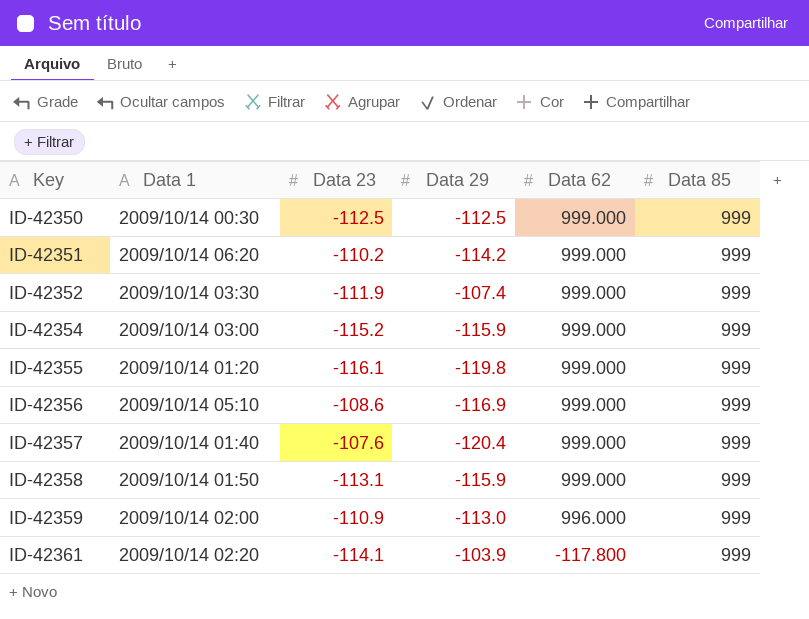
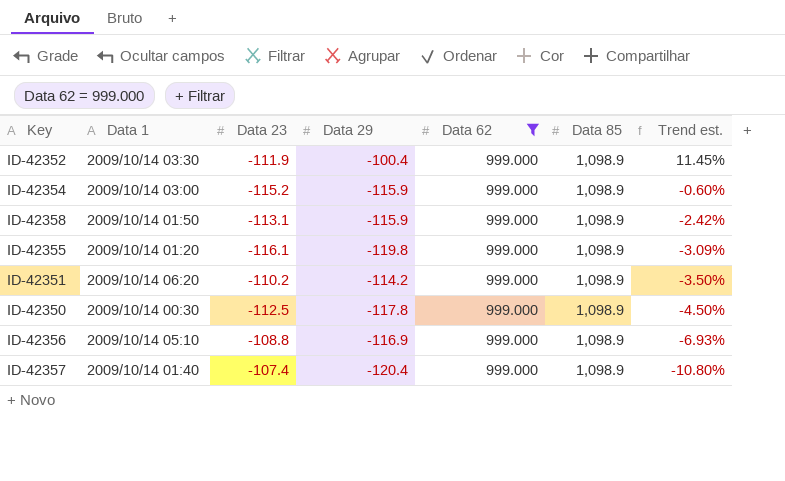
filter: none -> Data 62 = 999.000
row order: Key ascending -> Trend est. descending
column Trend est. | formula: none -> ([Data 23] - [Data 29]) / [Data 29]
ID-42352 | Data 29: -107.4 -> -100.4
ID-42352 | Data 85: 999 -> 1,098.9
ID-42354 | Data 85: 999 -> 1,098.9
ID-42358 | Data 85: 999 -> 1,098.9
ID-42355 | Data 85: 999 -> 1,098.9
ID-42351 | Data 85: 999 -> 1,098.9
ID-42350 | Data 29: -112.5 -> -117.8
ID-42350 | Data 85: 999 -> 1,098.9
ID-42356 | Data 23: -108.6 -> -108.8
ID-42356 | Data 85: 999 -> 1,098.9
ID-42357 | Data 23: -107.6 -> -107.4
ID-42357 | Data 85: 999 -> 1,098.9

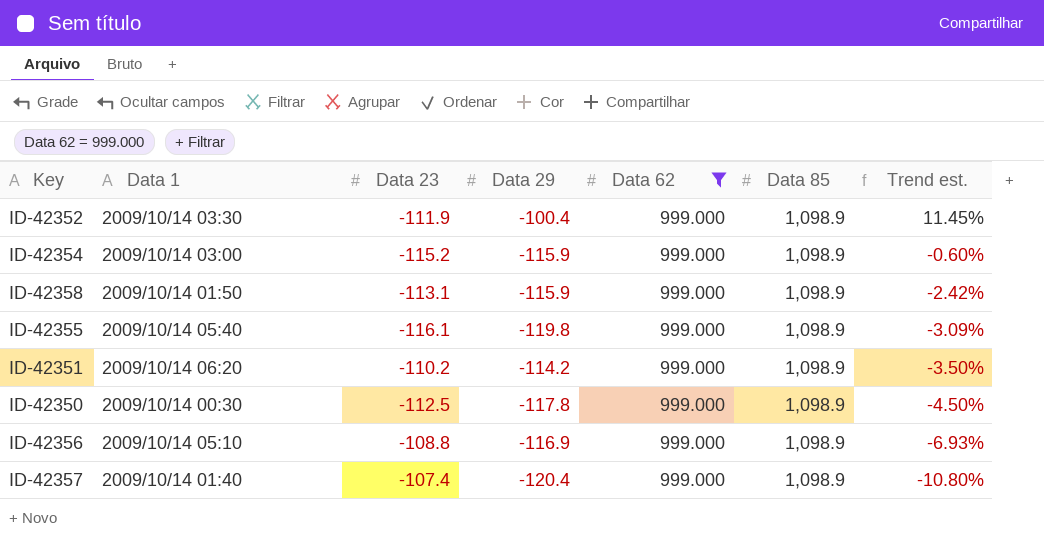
ID-42355 | Data 1: 2009/10/14 01:20 -> 2009/10/14 05:40

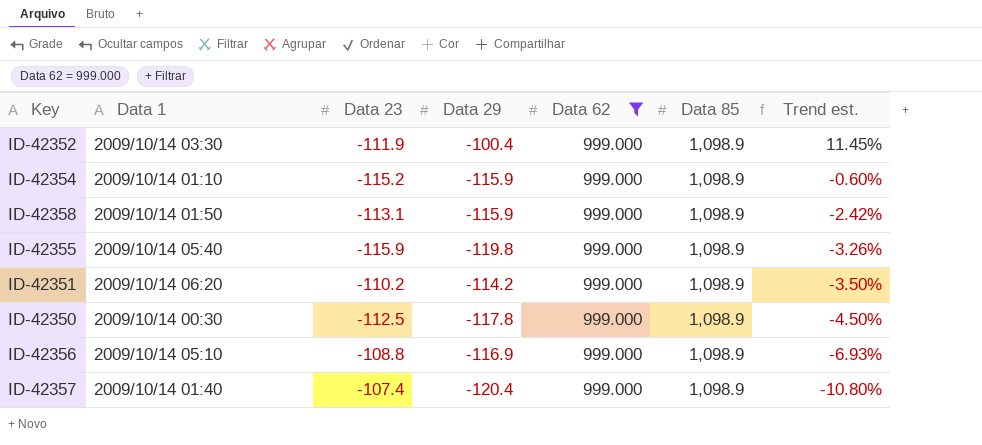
ID-42354 | Data 1: 2009/10/14 03:00 -> 2009/10/14 01:10
ID-42355 | Data 23: -116.1 -> -115.9
ID-42355 | Trend est.: -3.09% -> -3.26%

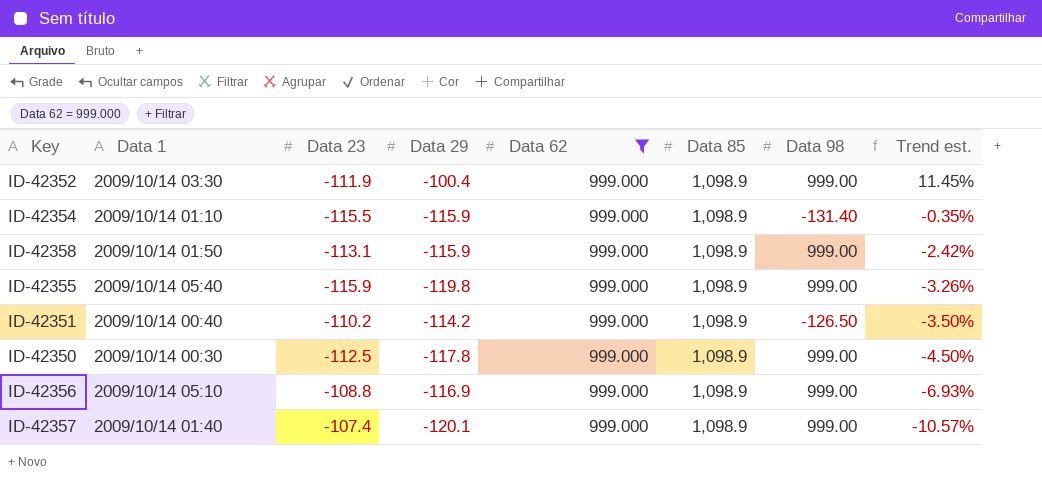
column Data 98 | position: none -> 7
ID-42354 | Data 23: -115.2 -> -115.5
ID-42354 | Trend est.: -0.60% -> -0.35%
ID-42351 | Data 1: 2009/10/14 06:20 -> 2009/10/14 00:40
ID-42357 | Data 29: -120.4 -> -120.1
ID-42357 | Trend est.: -10.80% -> -10.57%

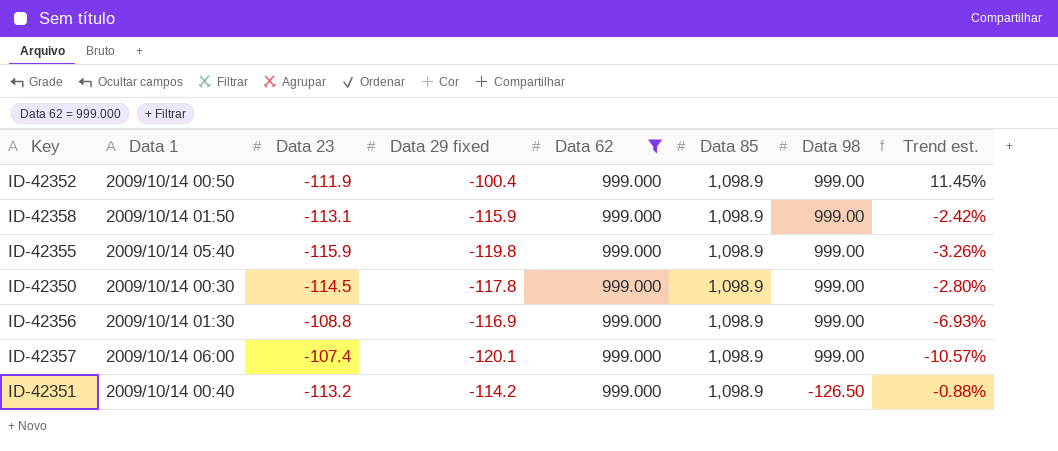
row order: Trend est. descending -> Data 98 descending
column name: Data 29 -> Data 29 fixed
row ID-42354: 2009/10/14 01:10 | -115.5 | -115.9 | 999.000 | 1,098.9 | -131.40 | -0.35% -> none
ID-42352 | Data 1: 2009/10/14 03:30 -> 2009/10/14 00:50
ID-42350 | Data 23: -112.5 -> -114.5
ID-42350 | Trend est.: -4.50% -> -2.80%
ID-42356 | Data 1: 2009/10/14 05:10 -> 2009/10/14 01:30
ID-42357 | Data 1: 2009/10/14 01:40 -> 2009/10/14 06:00
ID-42351 | Data 23: -110.2 -> -113.2
ID-42351 | Trend est.: -3.50% -> -0.88%

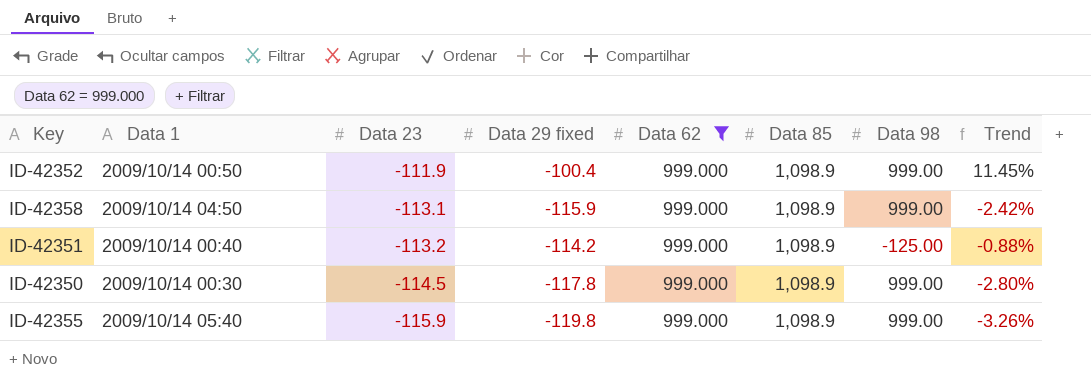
row order: Data 98 descending -> Data 23 descending
column name: Trend est. -> Trend
row ID-42356: 2009/10/14 01:30 | -108.8 | -116.9 | 999.000 | 1,098.9 | 999.00 | -6.93% -> none
row ID-42357: 2009/10/14 06:00 | -107.4 | -120.1 | 999.000 | 1,098.9 | 999.00 | -10.57% -> none
ID-42358 | Data 1: 2009/10/14 01:50 -> 2009/10/14 04:50
ID-42351 | Data 98: -126.50 -> -125.00

